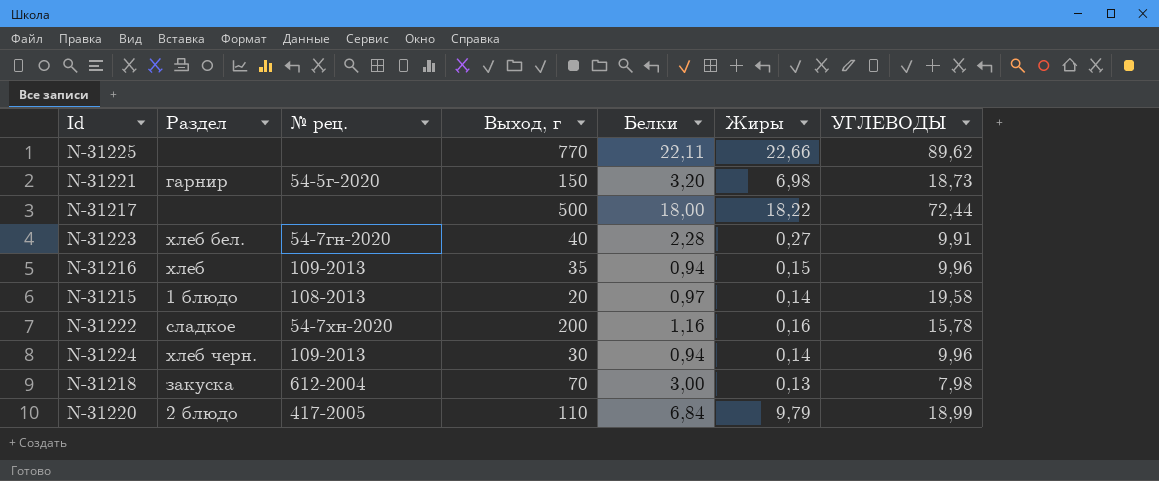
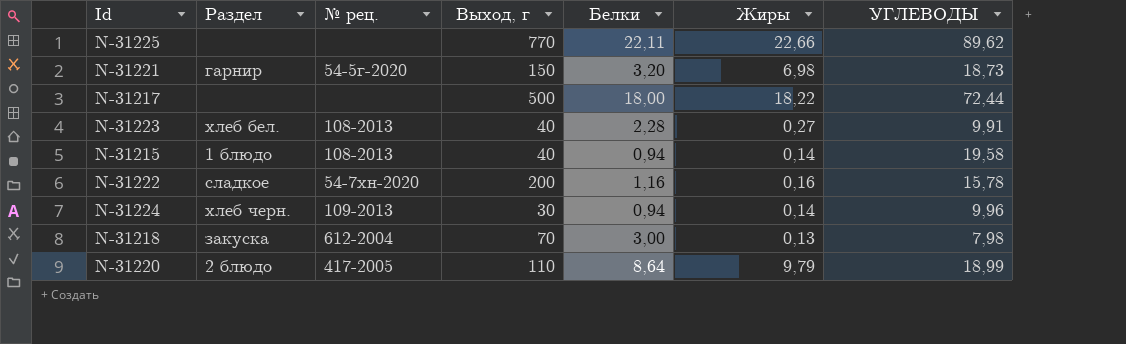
row N-31216: хлеб | 109-2013 | 35 | 0,94 | 0,15 | 9,96 -> none
N-31223 | № рец.: 54-7гн-2020 -> 108-2013
N-31215 | Выход, г: 20 -> 40
N-31215 | Белки: 0,97 -> 0,94
N-31220 | Белки: 6,84 -> 8,64

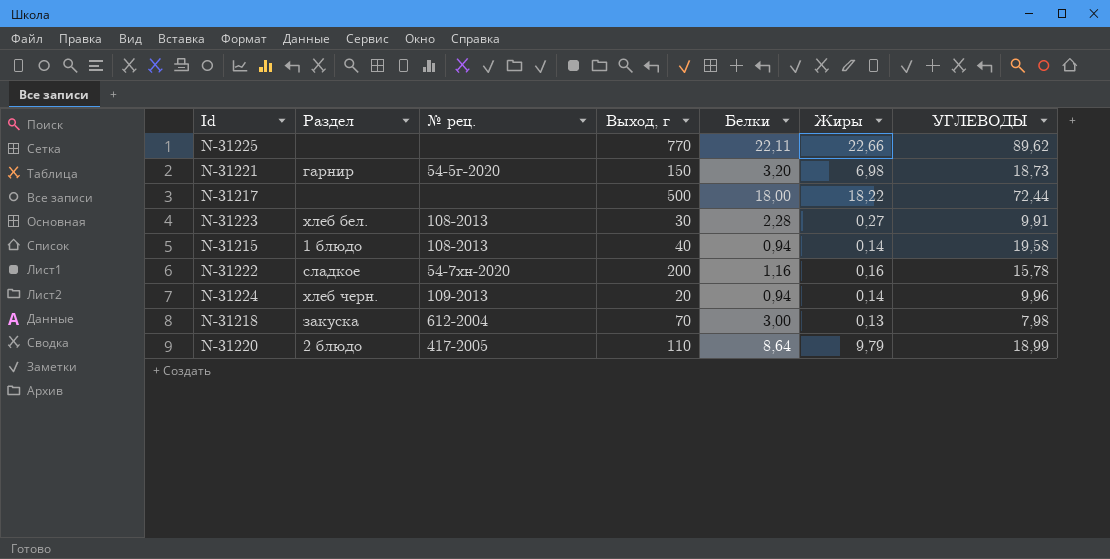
N-31223 | Выход, г: 40 -> 30
N-31224 | Выход, г: 30 -> 20

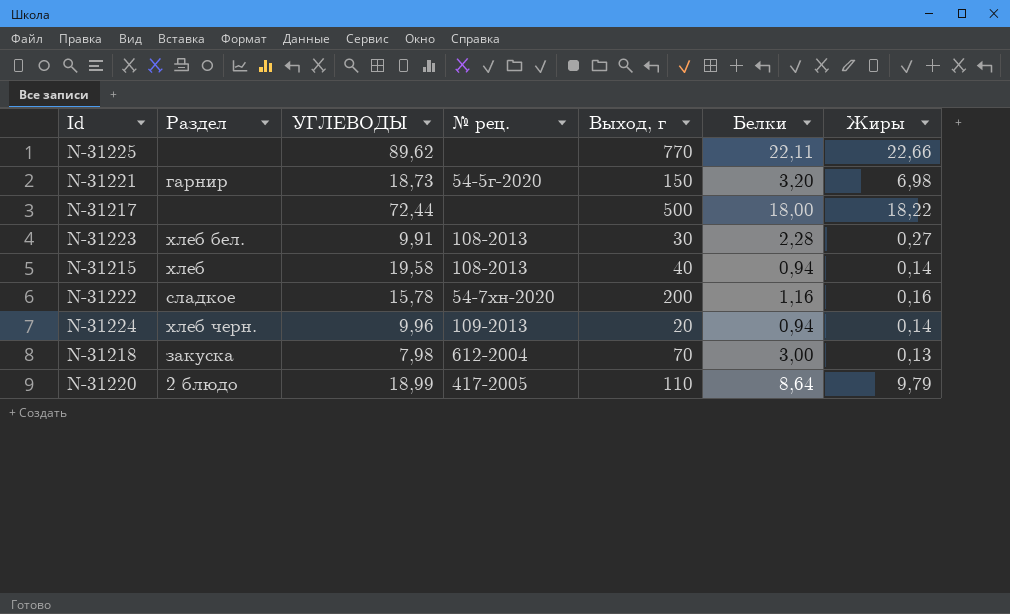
column УГЛЕВОДЫ | position: 7 -> 3
N-31215 | Раздел: 1 блюдо -> хлеб

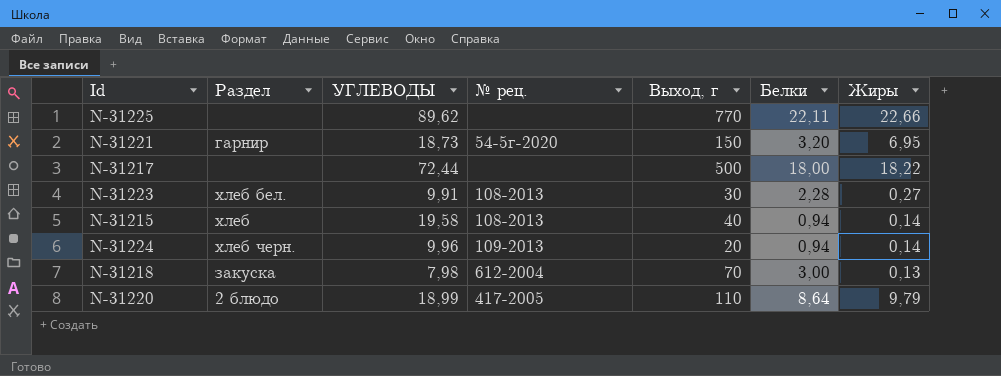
row N-31222: сладкое | 15,78 | 54-7хн-2020 | 200 | 1,16 | 0,16 -> none
N-31221 | Жиры: 6,98 -> 6,95

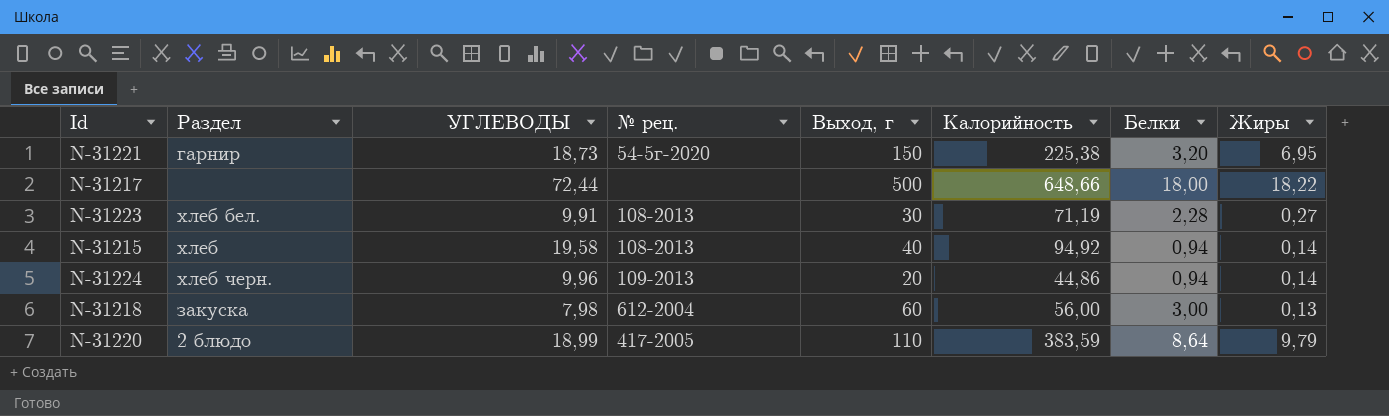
column Калорийность | position: none -> 6
row N-31225: none | 89,62 | none | 770 | 22,11 | 22,66 -> none
N-31218 | Выход, г: 70 -> 60

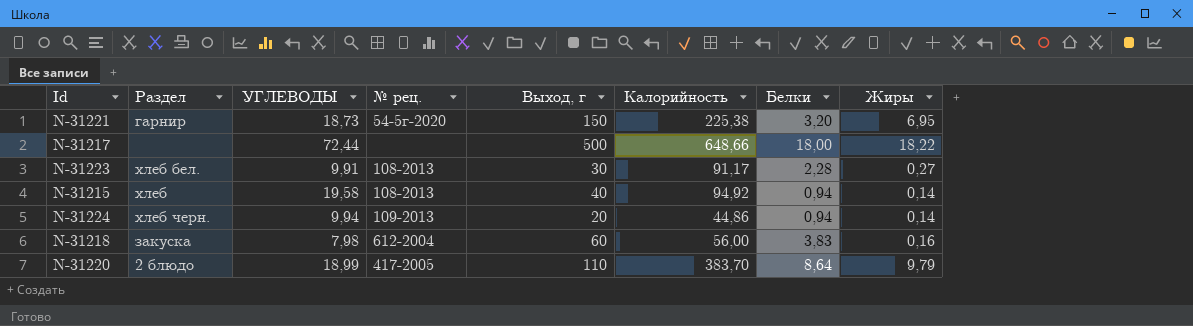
N-31223 | Калорийность: 71,19 -> 91,17
N-31224 | УГЛЕВОДЫ: 9,96 -> 9,94
N-31218 | Белки: 3,00 -> 3,83
N-31218 | Жиры: 0,13 -> 0,16
N-31220 | Калорийность: 383,59 -> 383,70

